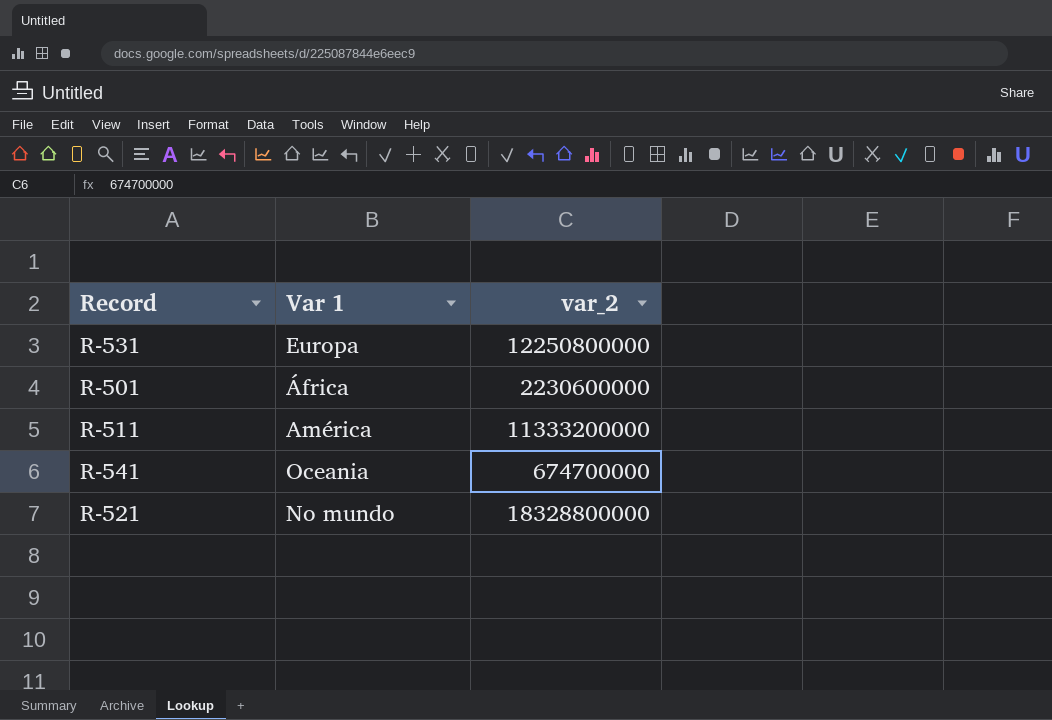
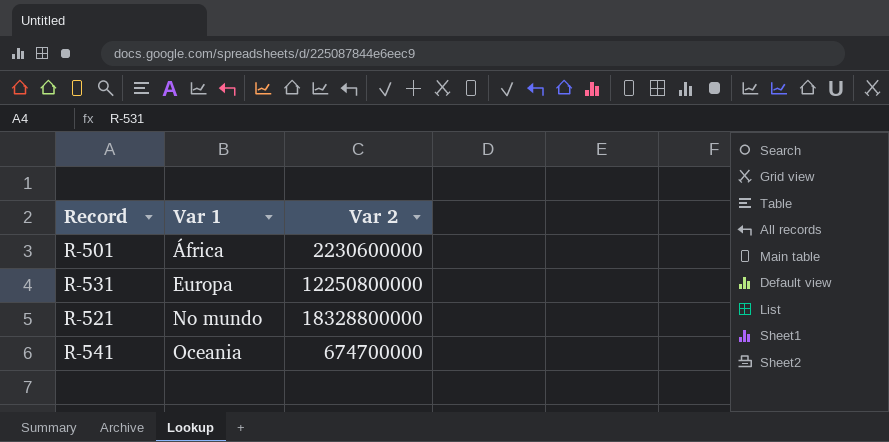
row order: none -> Var 1 ascending
column name: var_2 -> Var 2
row R-511: América | 11333200000 -> none

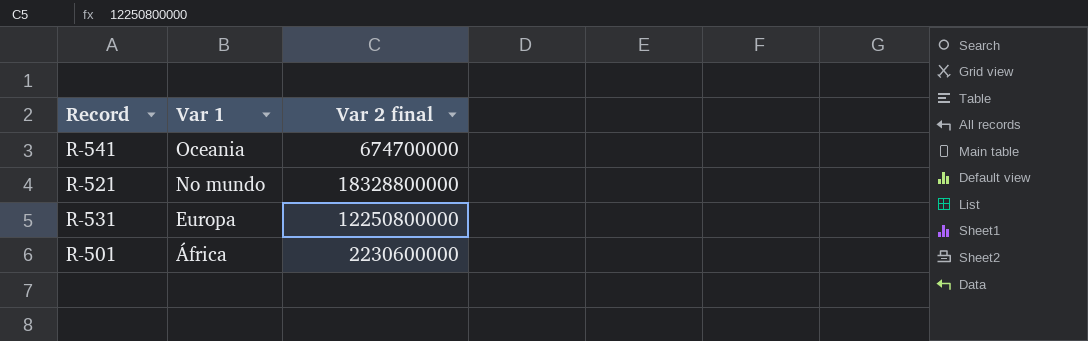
row order: Var 1 ascending -> Var 1 descending
column name: Var 2 -> Var 2 final

